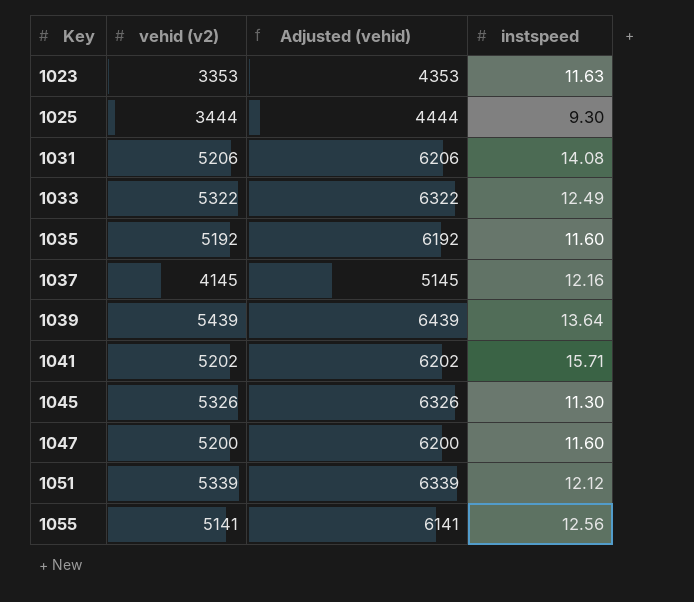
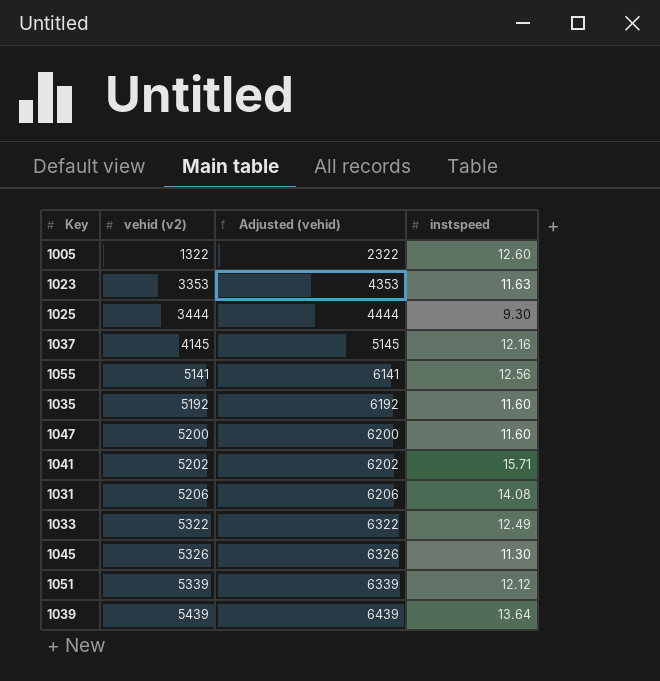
row order: Key ascending -> vehid (v2) ascending
row 1005: none -> 1322 | 2322 | 12.60

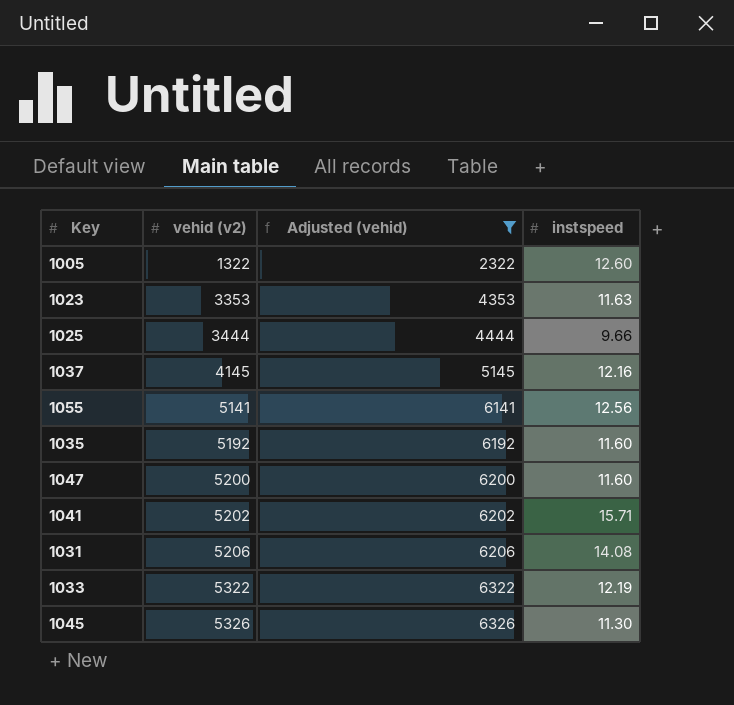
filter: none -> Adjusted (vehid) <= 6326
1025 | instspeed: 9.30 -> 9.66
1033 | instspeed: 12.49 -> 12.19

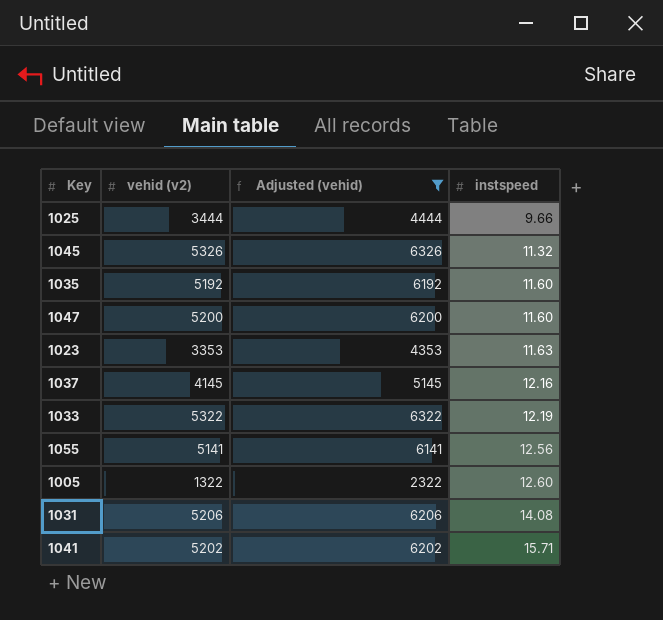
row order: vehid (v2) ascending -> instspeed ascending
1045 | instspeed: 11.30 -> 11.32

